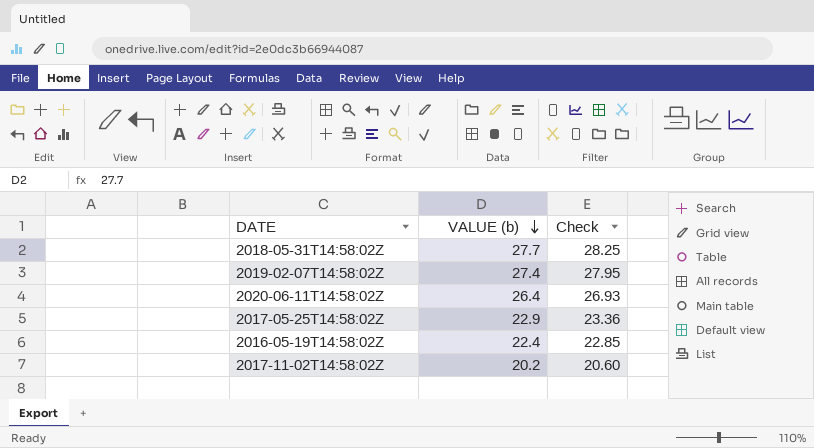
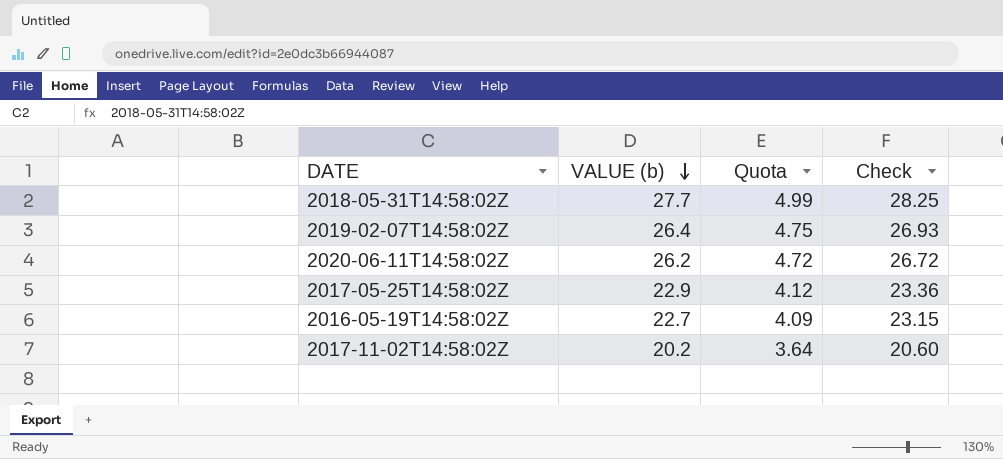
column Quota | formula: none -> [VALUE (b)] * 0.18
2019-02-07T14:58:02Z | VALUE (b): 27.4 -> 26.4
2019-02-07T14:58:02Z | Check: 27.95 -> 26.93
2020-06-11T14:58:02Z | VALUE (b): 26.4 -> 26.2
2020-06-11T14:58:02Z | Check: 26.93 -> 26.72
2016-05-19T14:58:02Z | VALUE (b): 22.4 -> 22.7
2016-05-19T14:58:02Z | Check: 22.85 -> 23.15

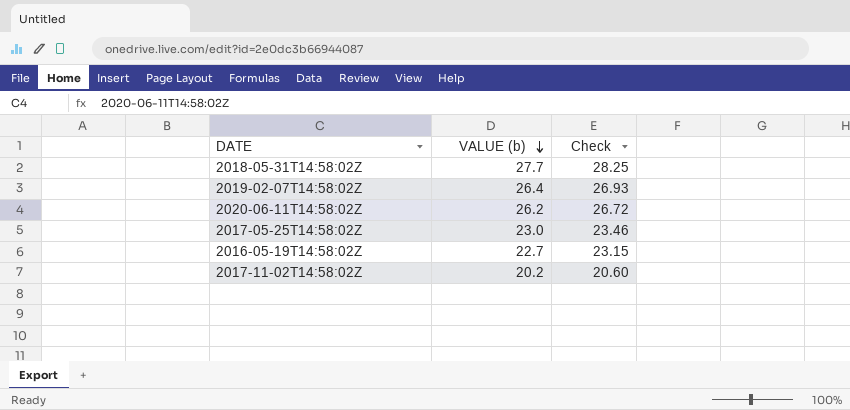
column Quota | formula: [VALUE (b)] * 0.18 -> none
2017-05-25T14:58:02Z | VALUE (b): 22.9 -> 23.0
2017-05-25T14:58:02Z | Check: 23.36 -> 23.46

